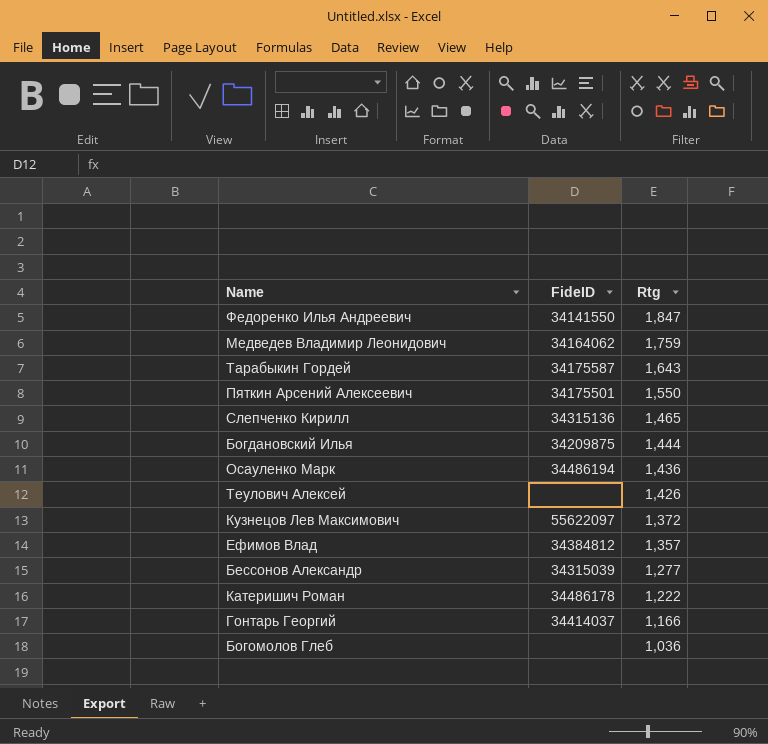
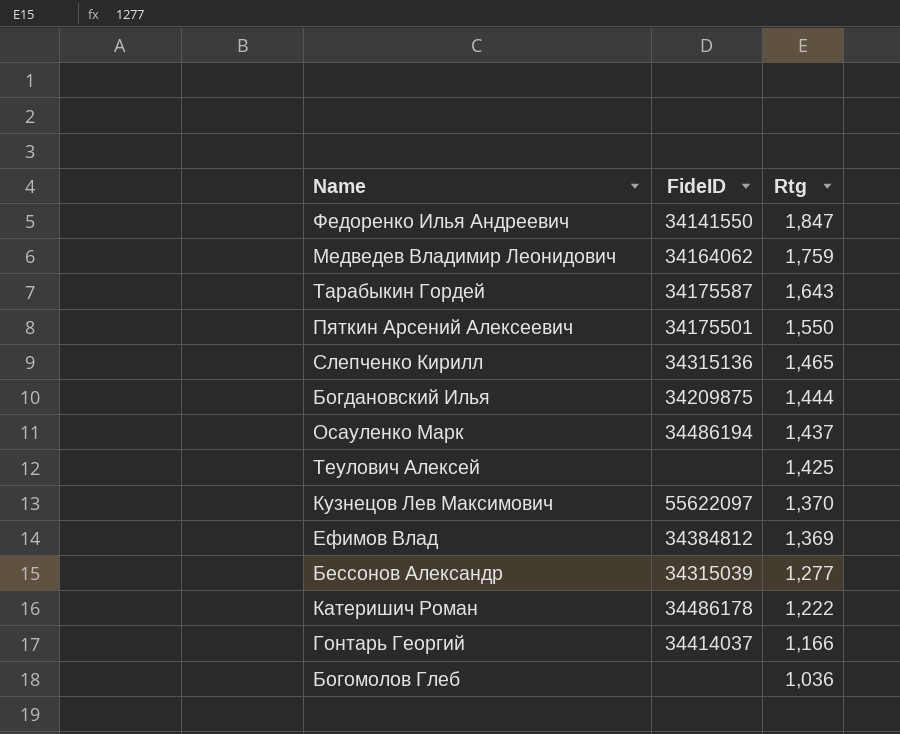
Осауленко Марк | Rtg: 1,436 -> 1,437
Теулович Алексей | Rtg: 1,426 -> 1,425
Кузнецов Лев Максимович | Rtg: 1,372 -> 1,370
Ефимов Влад | Rtg: 1,357 -> 1,369

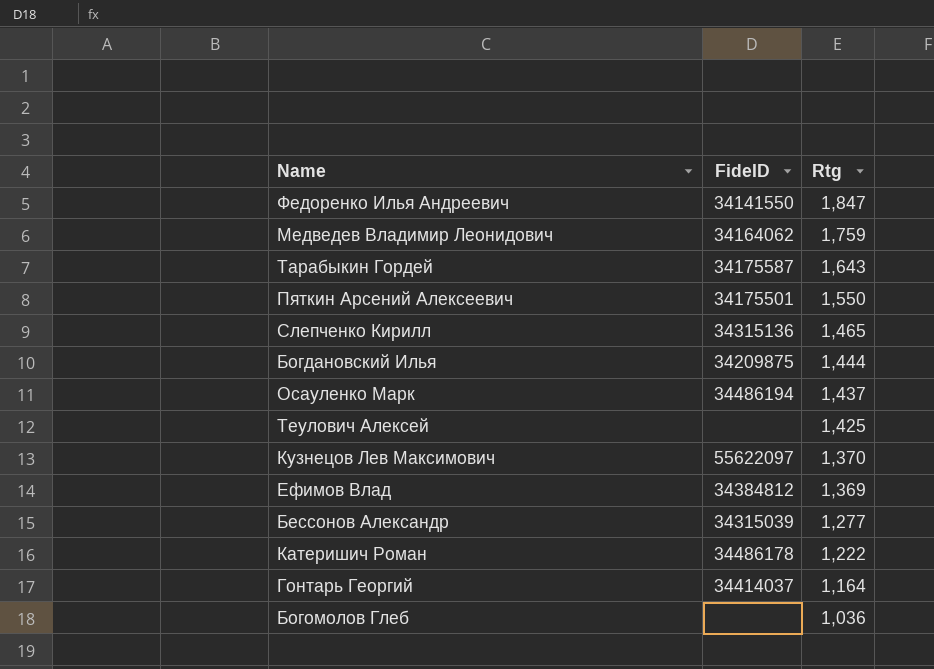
Гонтарь Георгий | Rtg: 1,166 -> 1,164

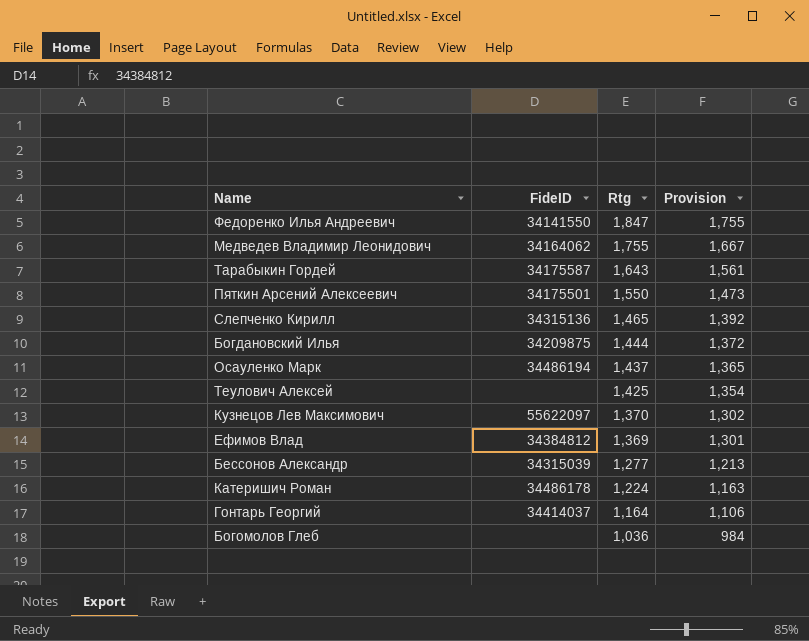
column Provision | formula: none -> [Rtg] * 0.95
Медведев Владимир Леонидович | Rtg: 1,759 -> 1,755
Катеришич Роман | Rtg: 1,222 -> 1,224

